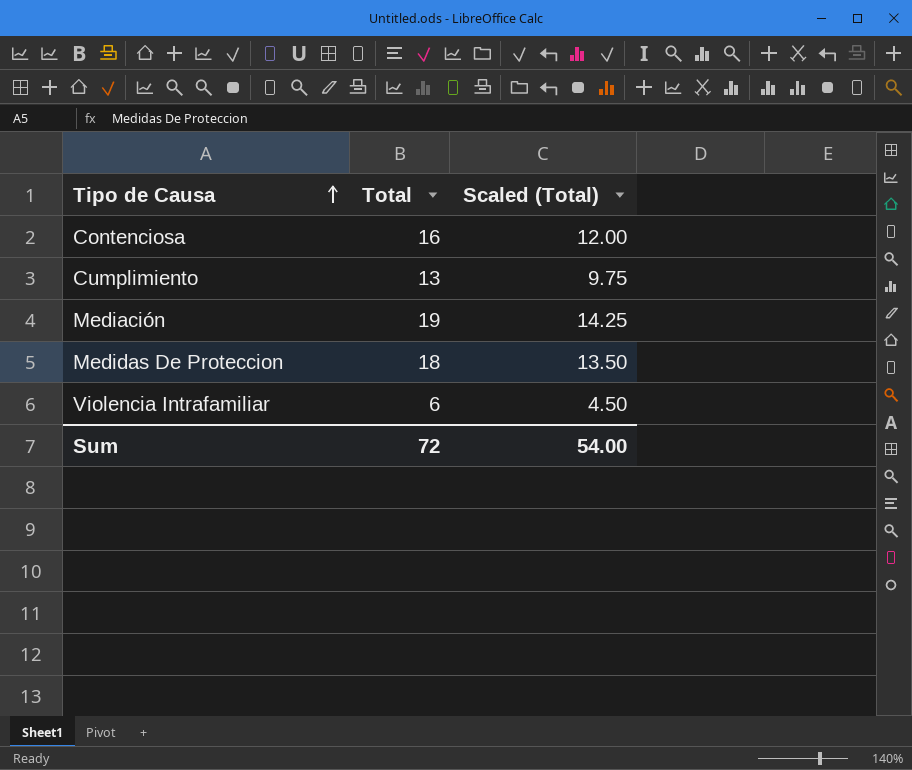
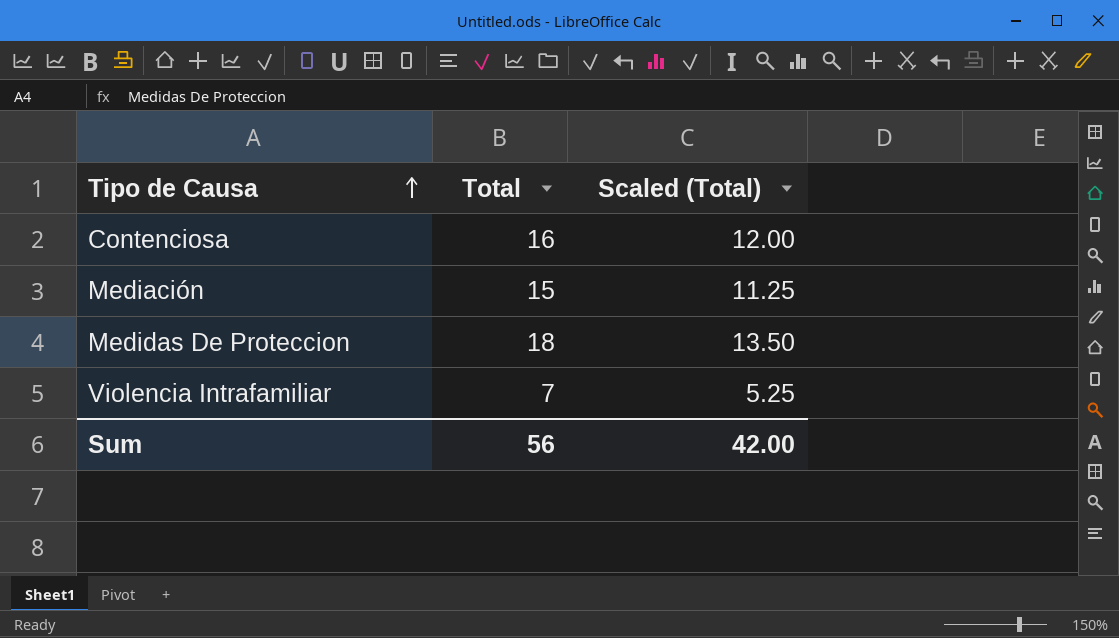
row Cumplimiento: 13 | 9.75 -> none
Mediación | Total: 19 -> 15
Mediación | Scaled (Total): 14.25 -> 11.25
Violencia Intrafamiliar | Total: 6 -> 7
Violencia Intrafamiliar | Scaled (Total): 4.50 -> 5.25
Sum | Total: 72 -> 56
Sum | Scaled (Total): 54.00 -> 42.00

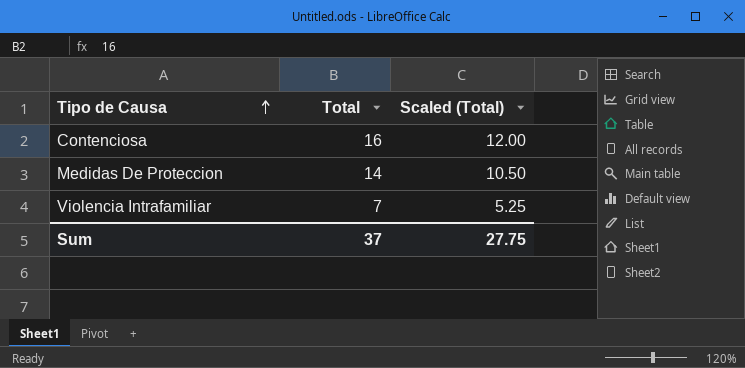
row Mediación: 15 | 11.25 -> none
Medidas De Proteccion | Total: 18 -> 14
Medidas De Proteccion | Scaled (Total): 13.50 -> 10.50
Sum | Total: 56 -> 37
Sum | Scaled (Total): 42.00 -> 27.75

